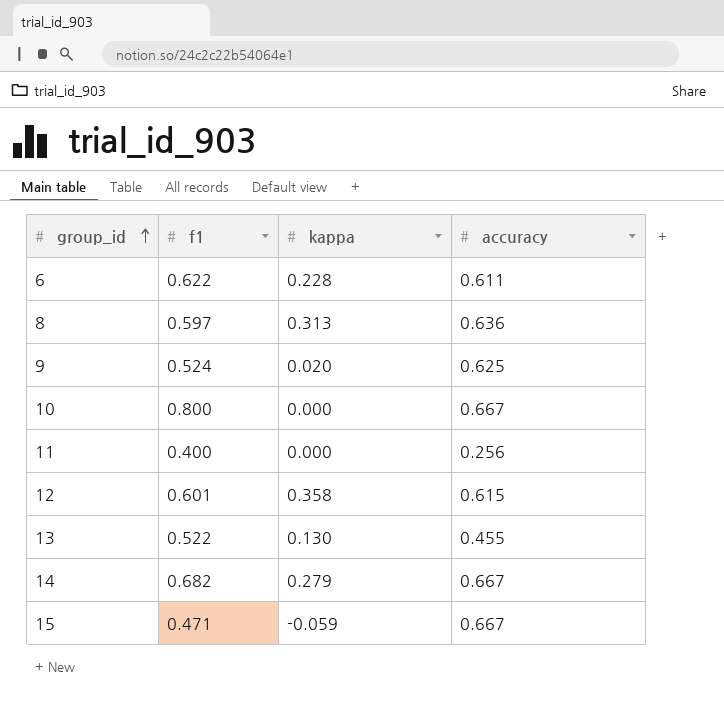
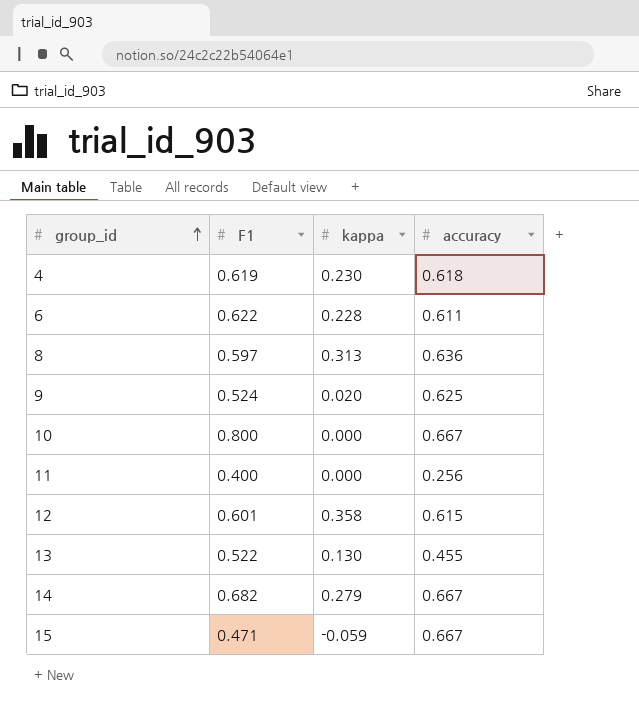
column name: f1 -> F1
row 4: none -> 0.619 | 0.230 | 0.618

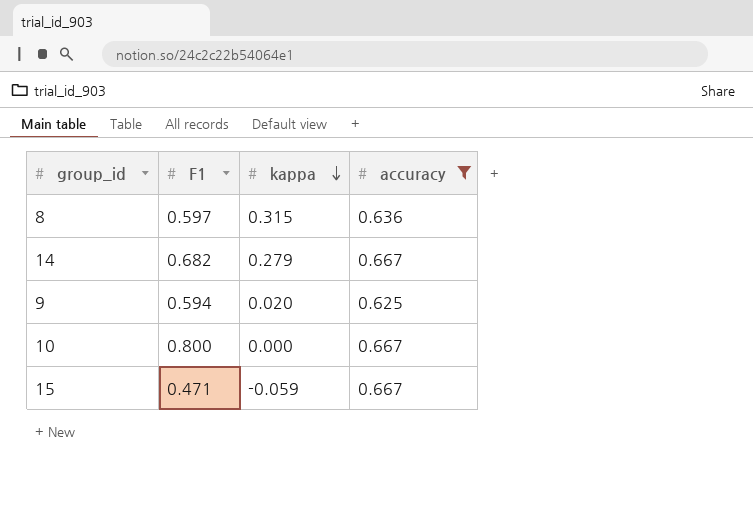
filter: none -> accuracy >= 0.625
row order: group_id ascending -> kappa descending
8 | kappa: 0.313 -> 0.315
9 | F1: 0.524 -> 0.594

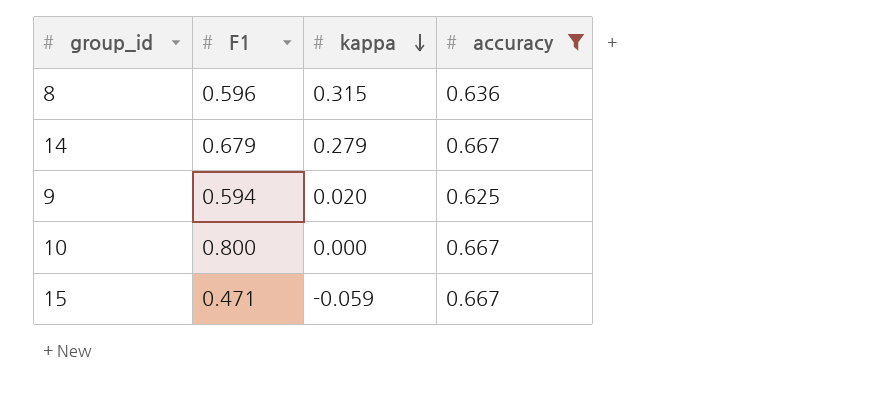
8 | F1: 0.597 -> 0.596
14 | F1: 0.682 -> 0.679

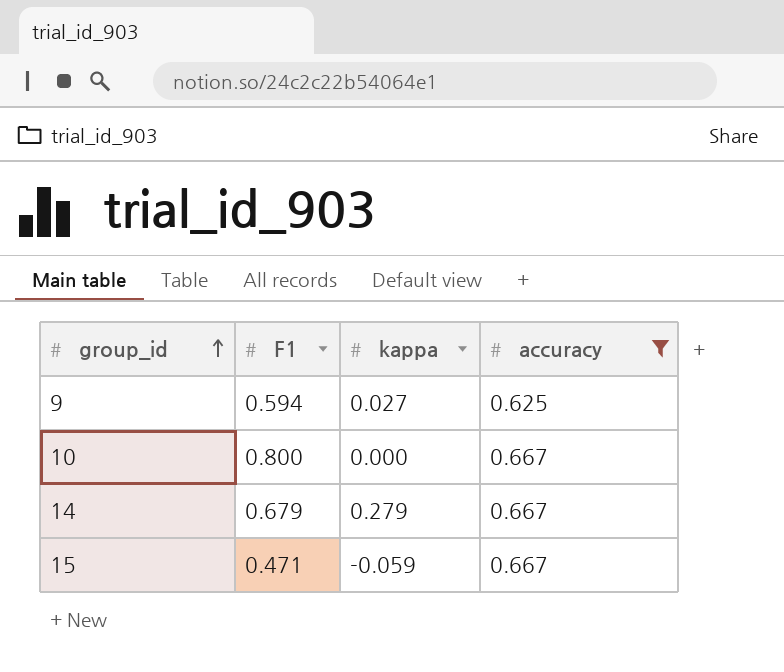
row order: kappa descending -> group_id ascending
row 8: 0.596 | 0.315 | 0.636 -> none
9 | kappa: 0.020 -> 0.027

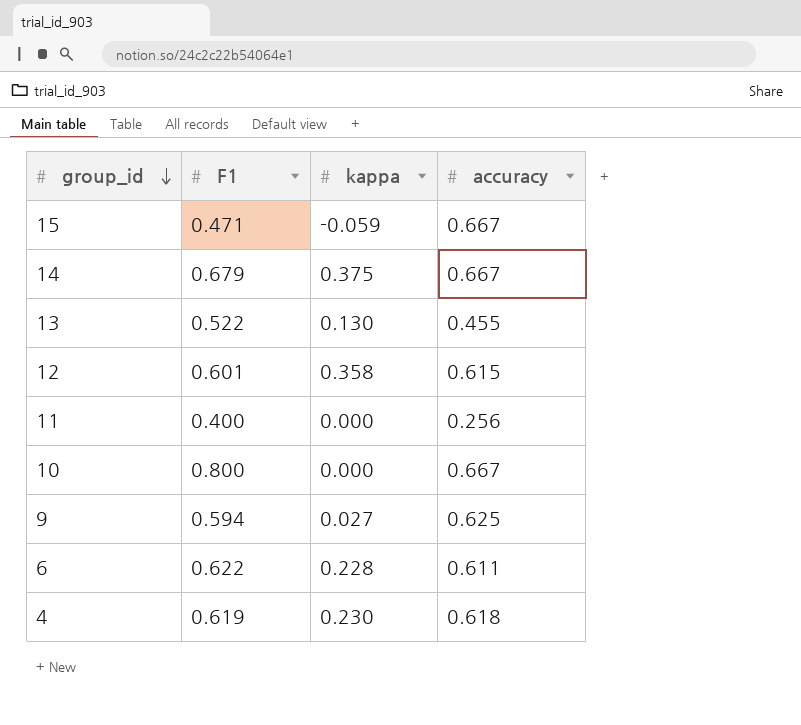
filter: accuracy >= 0.625 -> none
row order: group_id ascending -> group_id descending
14 | kappa: 0.279 -> 0.375

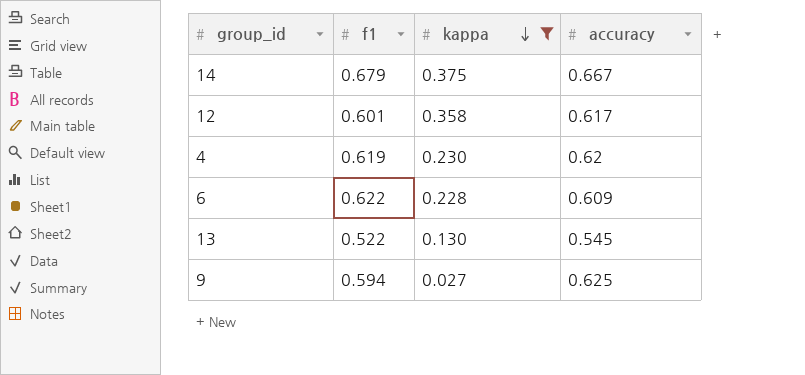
filter: none -> kappa >= 0.027
row order: group_id descending -> kappa descending
column name: F1 -> f1
12 | accuracy: 0.615 -> 0.617
4 | accuracy: 0.618 -> 0.62
6 | accuracy: 0.611 -> 0.609
13 | accuracy: 0.455 -> 0.545

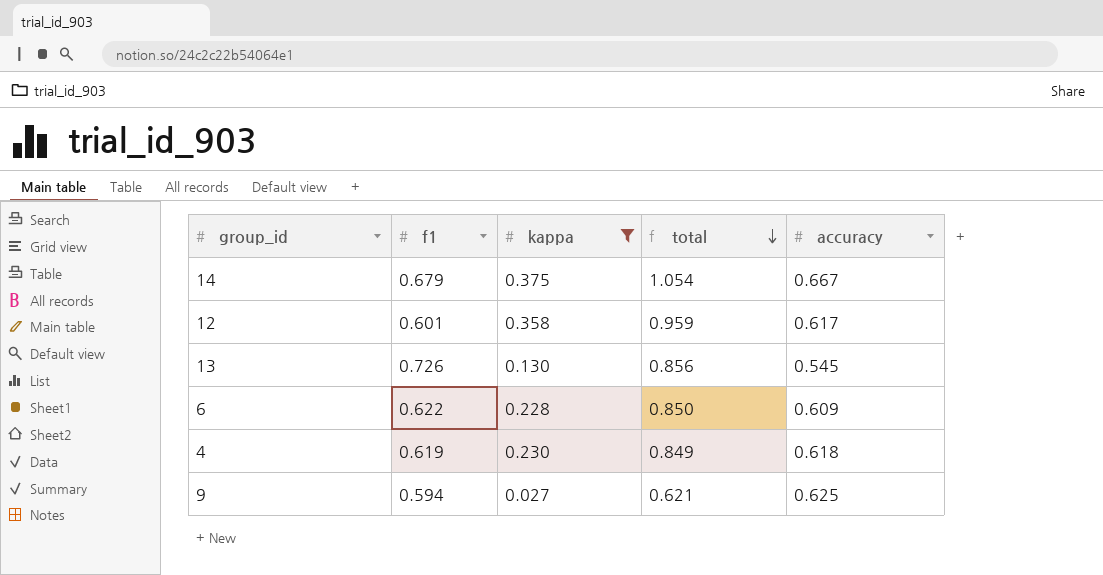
row order: kappa descending -> total descending
column total | formula: none -> [f1] + [kappa]
13 | f1: 0.522 -> 0.726
4 | accuracy: 0.62 -> 0.618

